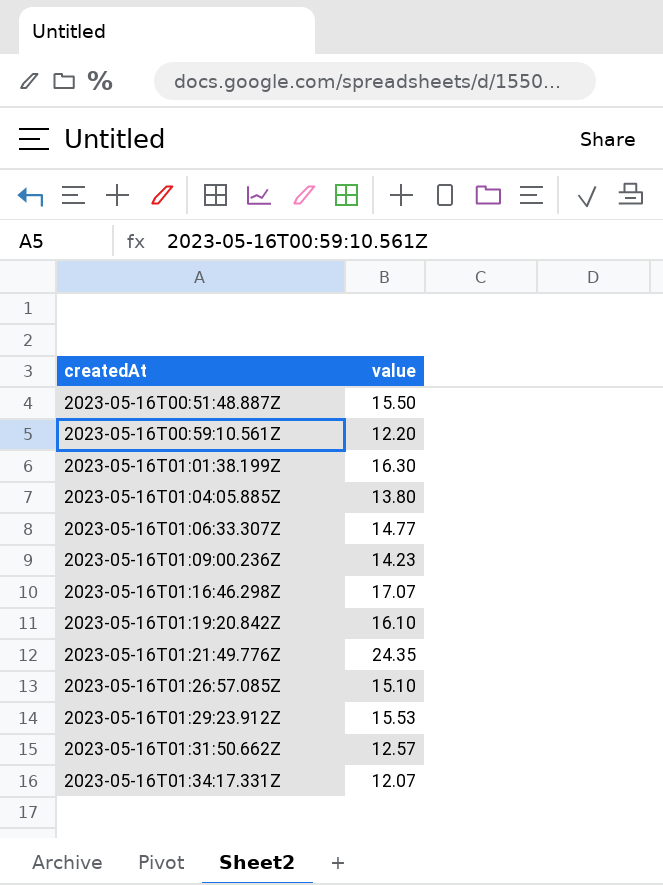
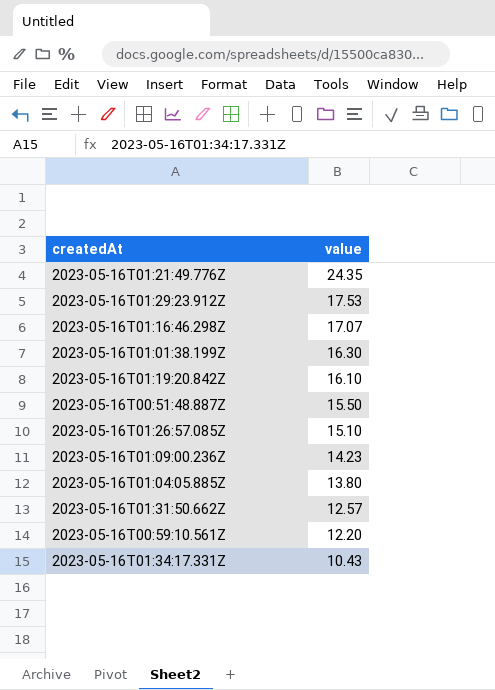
row order: createdAt ascending -> value descending
row 2023-05-16T01:06:33.307Z: 14.77 -> none
2023-05-16T01:29:23.912Z | value: 15.53 -> 17.53
2023-05-16T01:34:17.331Z | value: 12.07 -> 10.43

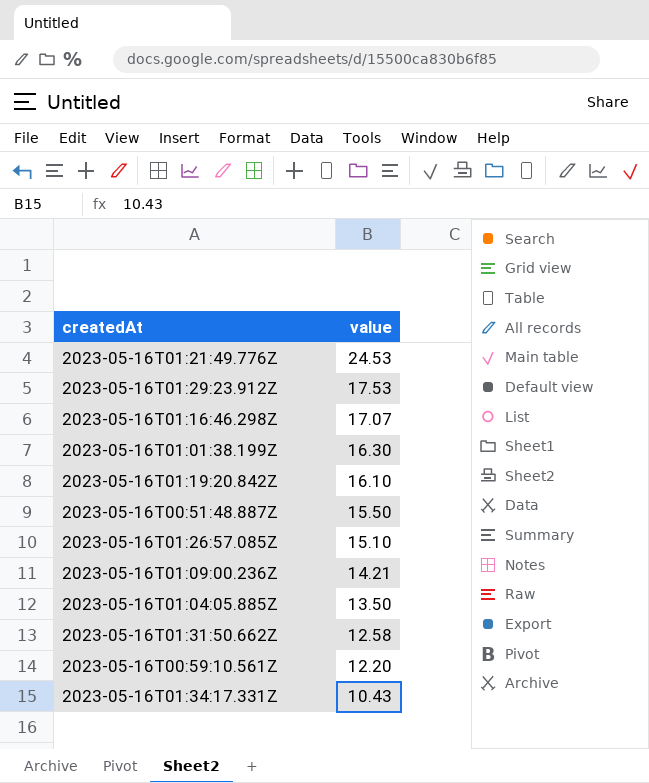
2023-05-16T01:21:49.776Z | value: 24.35 -> 24.53
2023-05-16T01:09:00.236Z | value: 14.23 -> 14.21
2023-05-16T01:04:05.885Z | value: 13.80 -> 13.50
2023-05-16T01:31:50.662Z | value: 12.57 -> 12.58

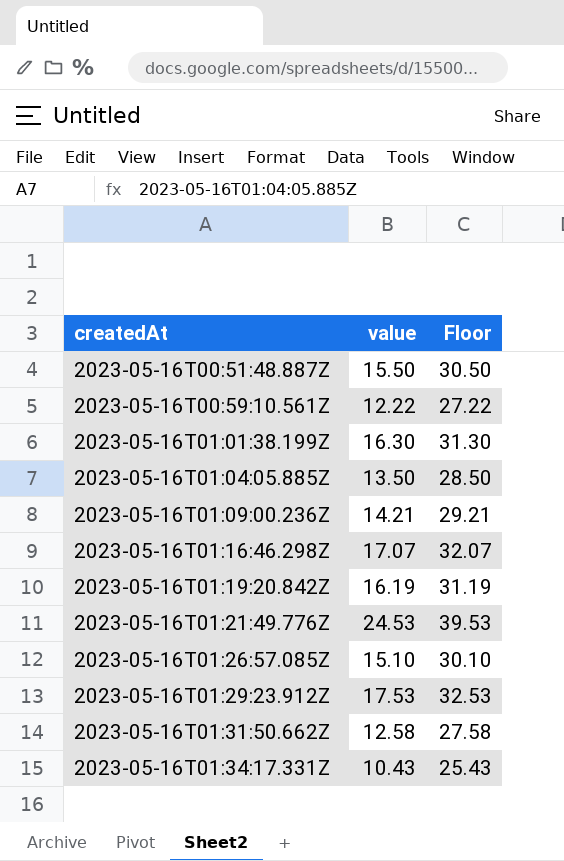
row order: value descending -> createdAt ascending
column Floor | formula: none -> [value] + 15
2023-05-16T00:59:10.561Z | value: 12.20 -> 12.22
2023-05-16T01:19:20.842Z | value: 16.10 -> 16.19

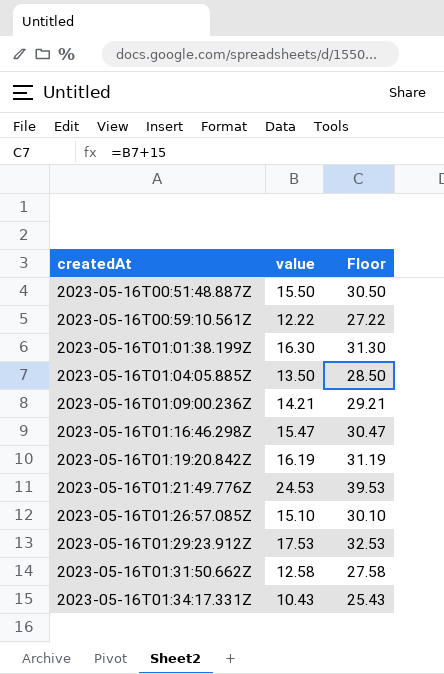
2023-05-16T01:16:46.298Z | value: 17.07 -> 15.47
2023-05-16T01:16:46.298Z | Floor: 32.07 -> 30.47

